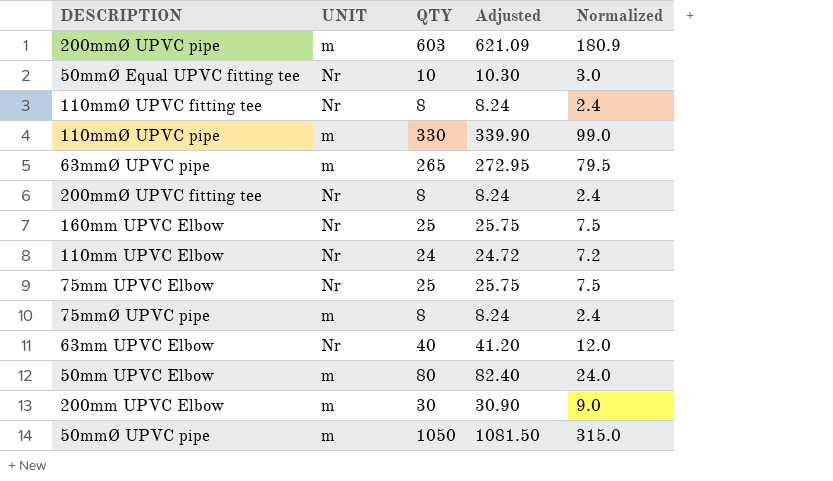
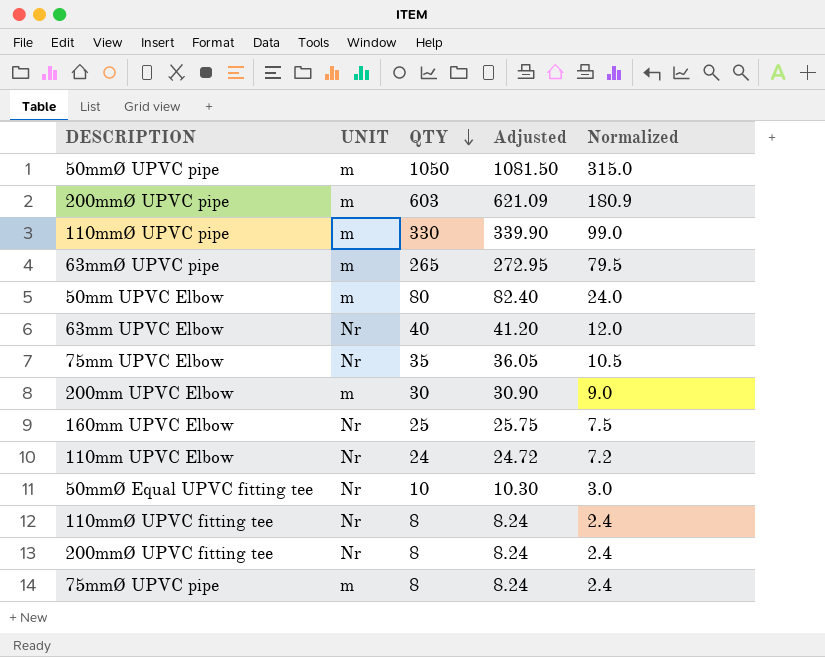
row order: none -> QTY descending
75mm UPVC Elbow | QTY: 25 -> 35
75mm UPVC Elbow | Adjusted: 25.75 -> 36.05
75mm UPVC Elbow | Normalized: 7.5 -> 10.5

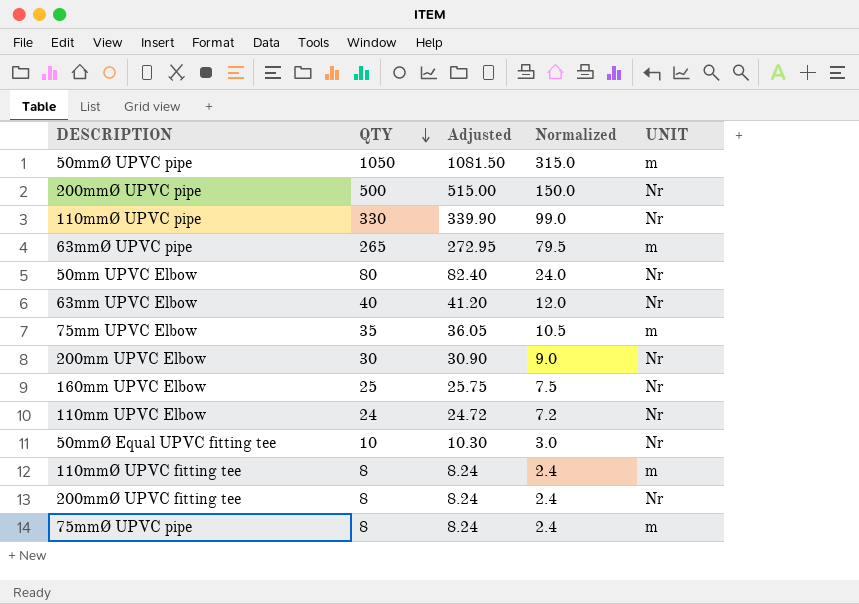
column UNIT | position: 2 -> 5
200mmØ UPVC pipe | QTY: 603 -> 500
200mmØ UPVC pipe | Adjusted: 621.09 -> 515.00
200mmØ UPVC pipe | Normalized: 180.9 -> 150.0
200mmØ UPVC pipe | UNIT: m -> Nr
110mmØ UPVC pipe | UNIT: m -> Nr
50mm UPVC Elbow | UNIT: m -> Nr
75mm UPVC Elbow | UNIT: Nr -> m
200mm UPVC Elbow | UNIT: m -> Nr
110mmØ UPVC fitting tee | UNIT: Nr -> m

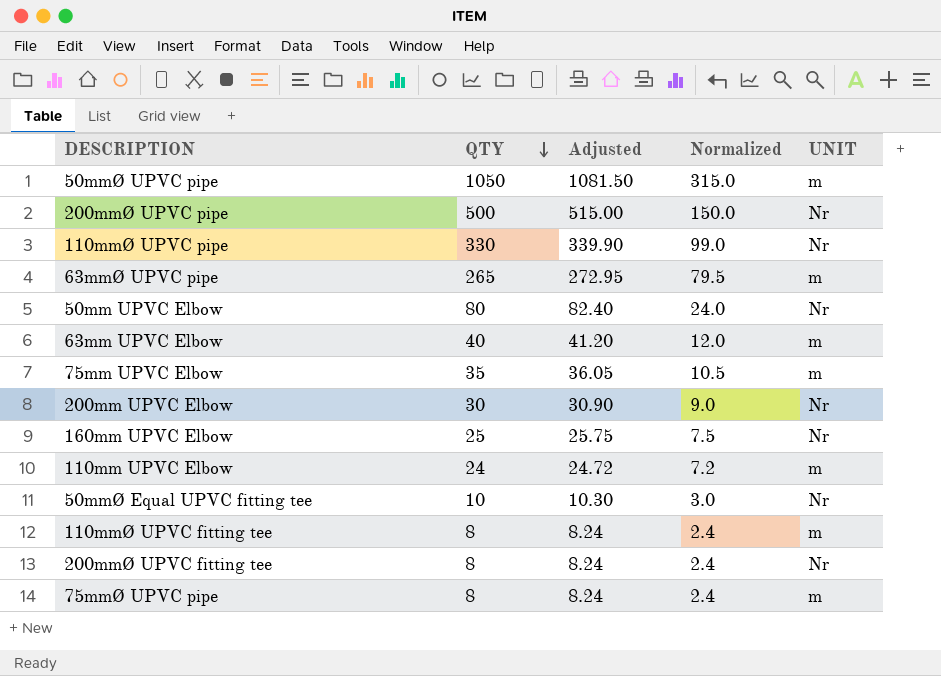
63mm UPVC Elbow | UNIT: Nr -> m
110mm UPVC Elbow | UNIT: Nr -> m

